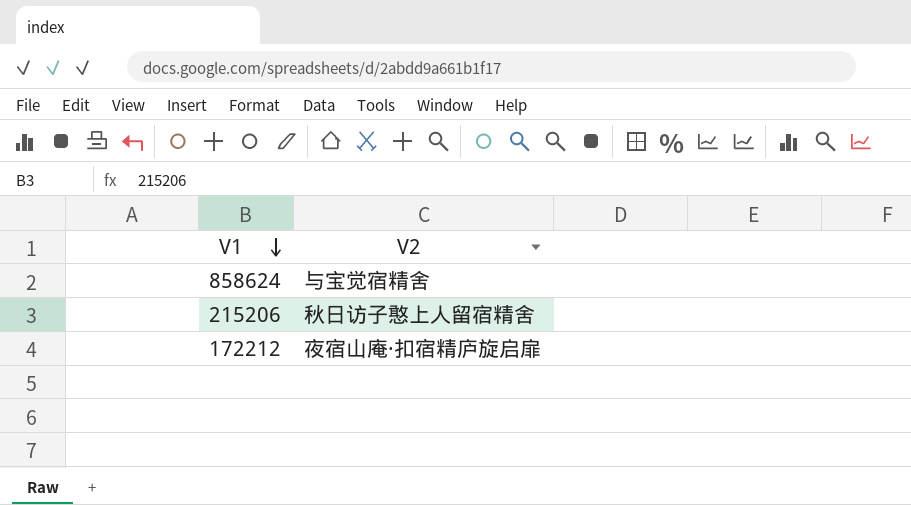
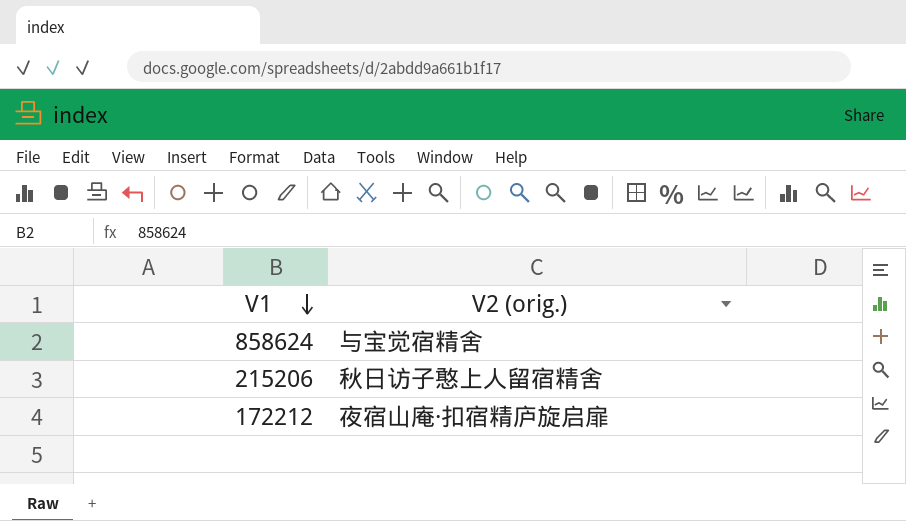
column name: V2 -> V2 (orig.)

